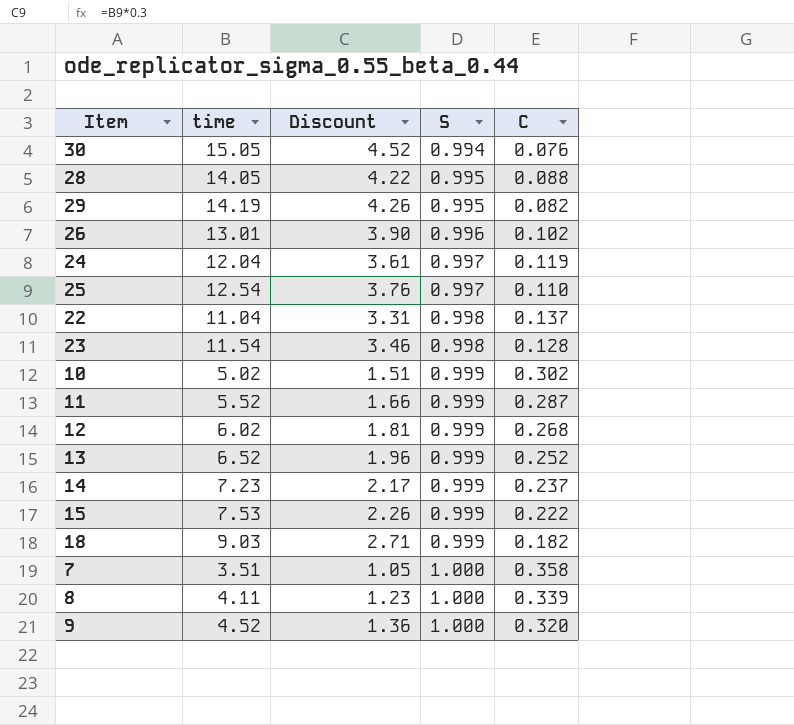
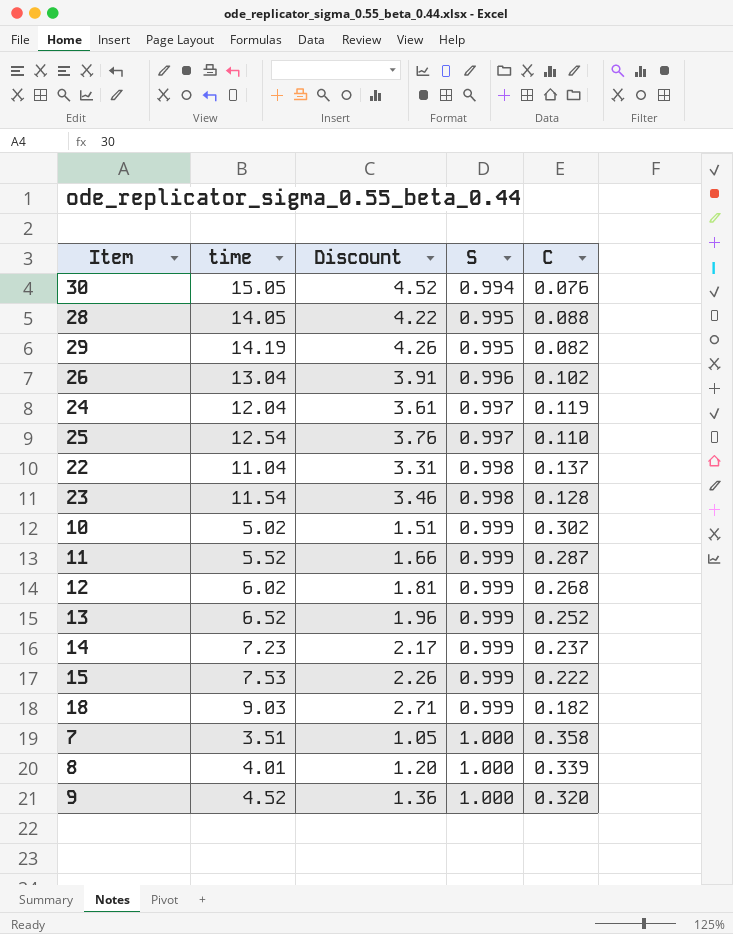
26 | time: 13.01 -> 13.04
26 | Discount: 3.90 -> 3.91
8 | time: 4.11 -> 4.01
8 | Discount: 1.23 -> 1.20

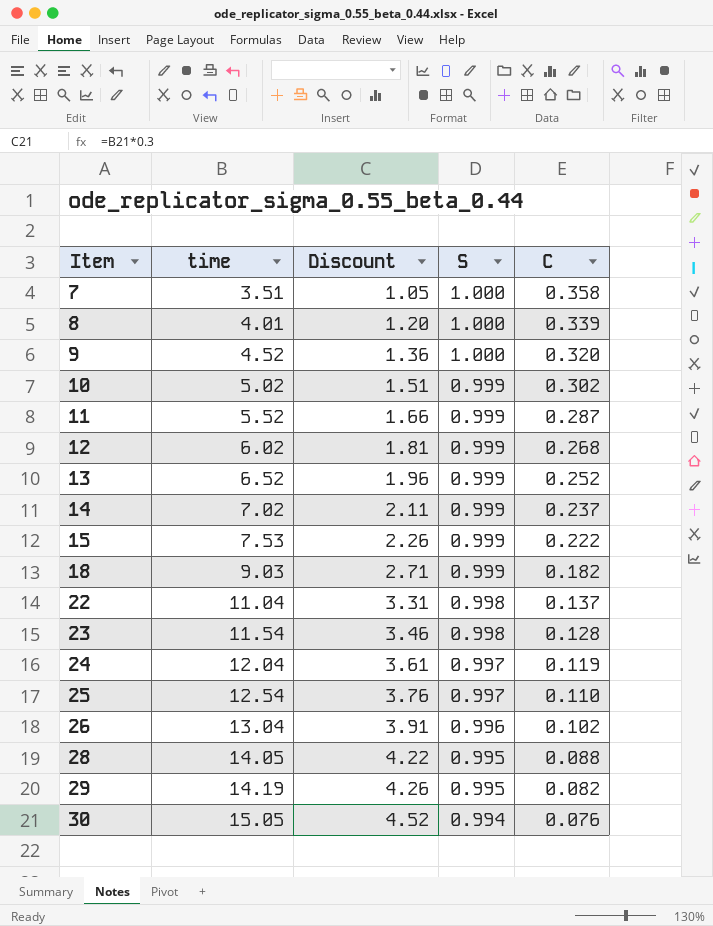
row order: S ascending -> Item ascending
14 | time: 7.23 -> 7.02
14 | Discount: 2.17 -> 2.11

